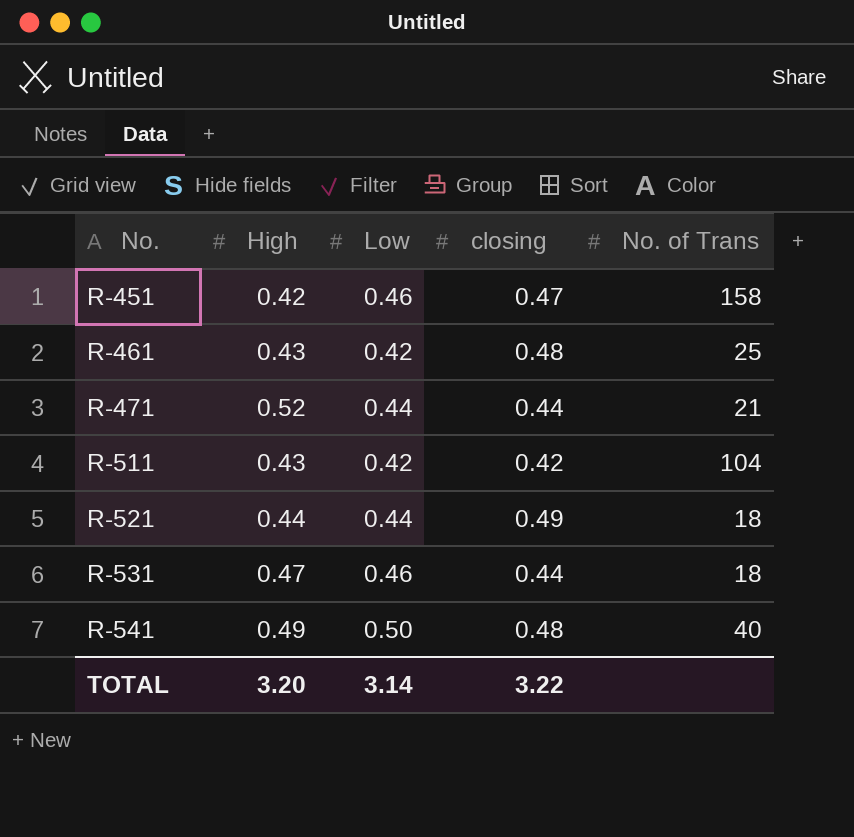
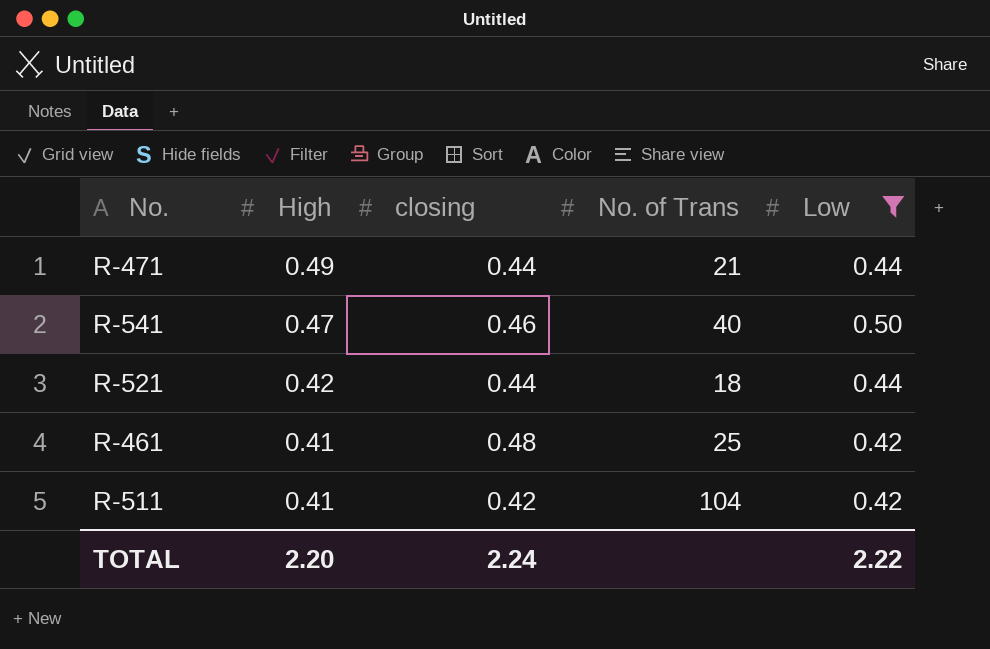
filter: none -> Low != 0.46
row order: No. ascending -> High descending
column Low | position: 3 -> 5
R-471 | High: 0.52 -> 0.49
R-541 | High: 0.49 -> 0.47
R-541 | closing: 0.48 -> 0.46
R-521 | High: 0.44 -> 0.42
R-521 | closing: 0.49 -> 0.44
R-461 | High: 0.43 -> 0.41
R-511 | High: 0.43 -> 0.41
TOTAL | High: 3.20 -> 2.20
TOTAL | closing: 3.22 -> 2.24
TOTAL | Low: 3.14 -> 2.22

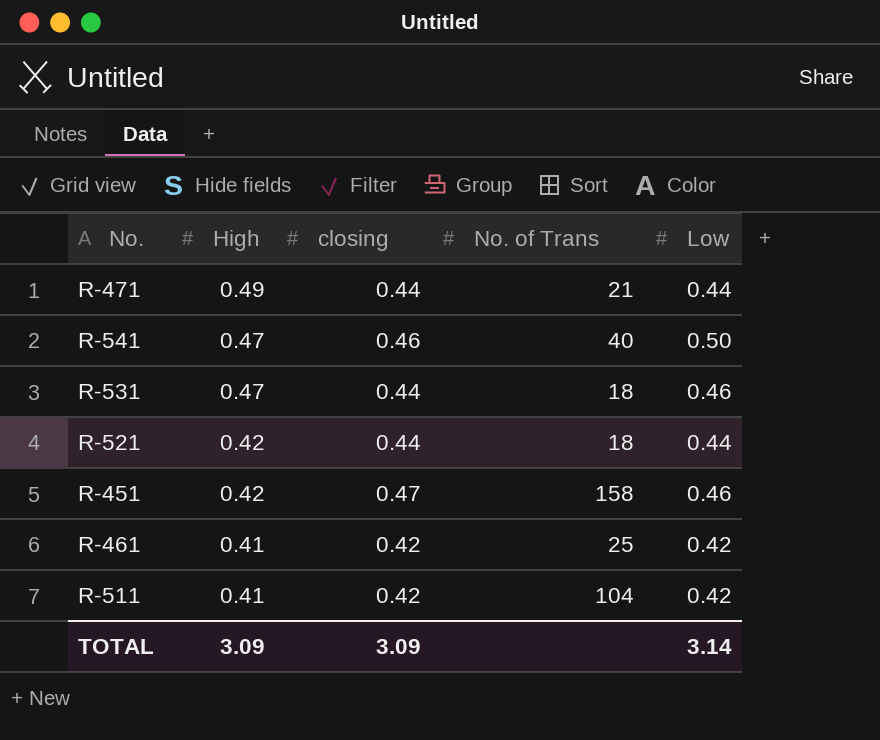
filter: Low != 0.46 -> none
R-461 | closing: 0.48 -> 0.42
TOTAL | High: 2.20 -> 3.09
TOTAL | closing: 2.24 -> 3.09
TOTAL | Low: 2.22 -> 3.14

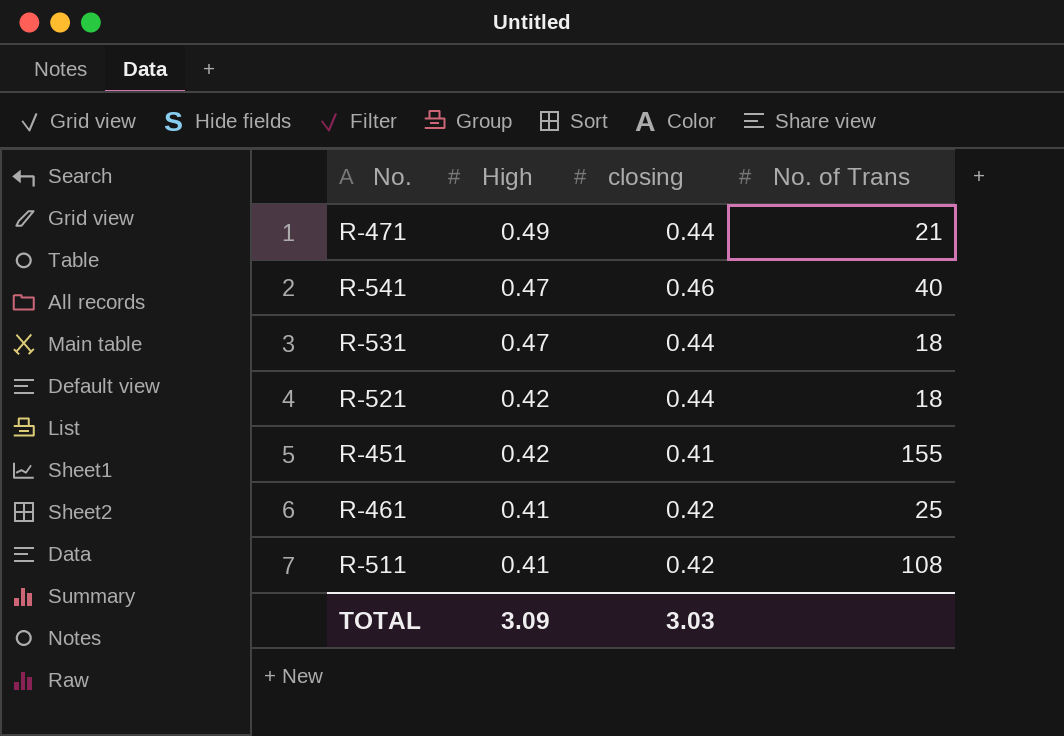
column Low | position: 5 -> none
R-451 | closing: 0.47 -> 0.41
R-451 | No. of Trans: 158 -> 155
R-511 | No. of Trans: 104 -> 108
TOTAL | closing: 3.09 -> 3.03

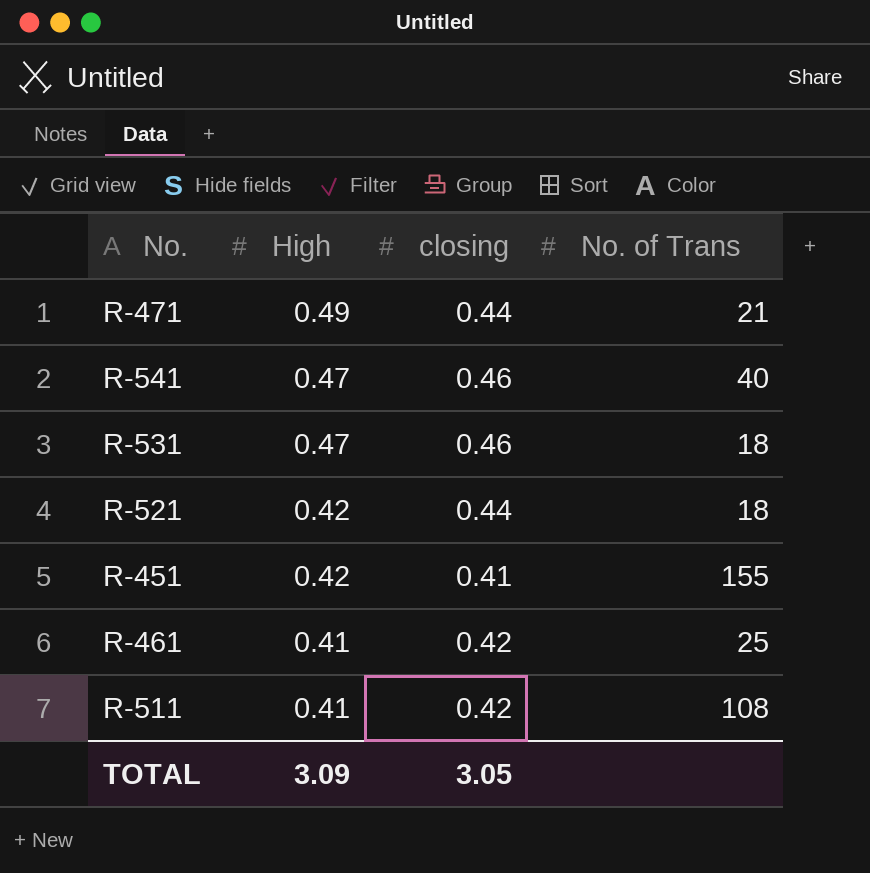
R-531 | closing: 0.44 -> 0.46
TOTAL | closing: 3.03 -> 3.05

